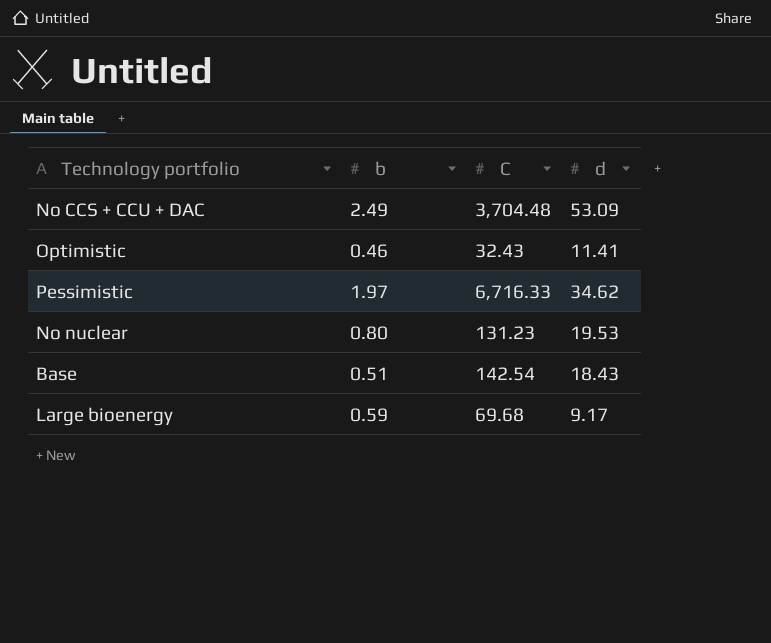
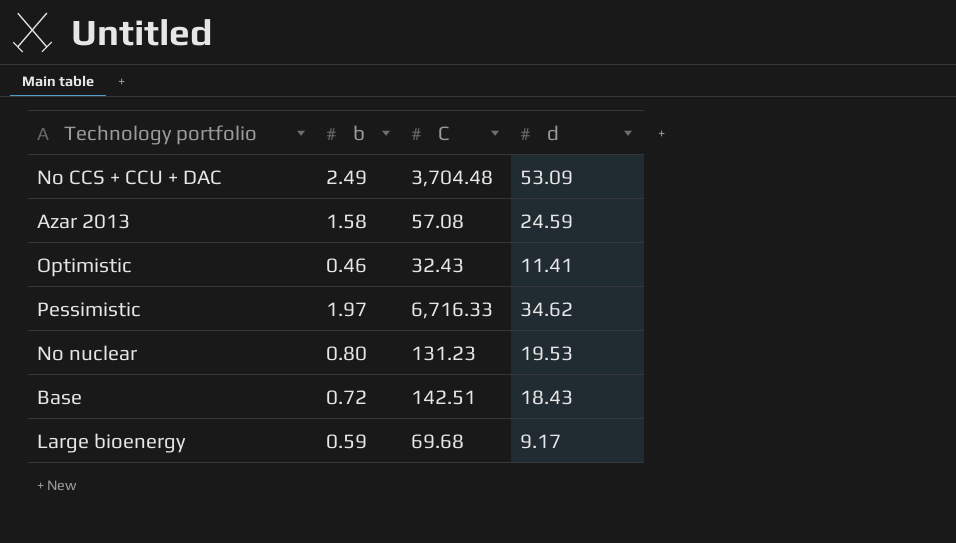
row Azar 2013: none -> 1.58 | 57.08 | 24.59
Base | b: 0.51 -> 0.72
Base | C: 142.54 -> 142.51

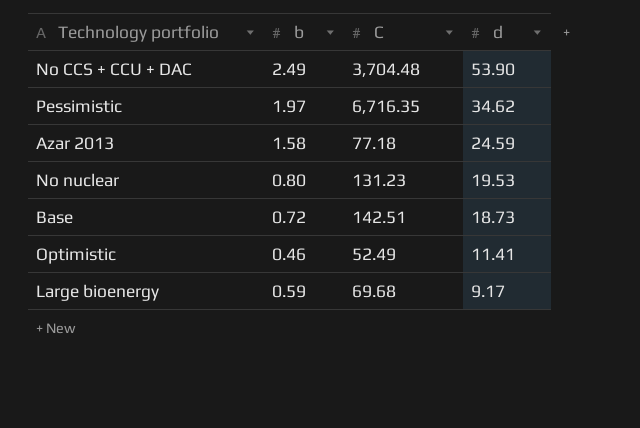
row order: none -> d descending
No CCS + CCU + DAC | d: 53.09 -> 53.90
Pessimistic | C: 6,716.33 -> 6,716.35
Azar 2013 | C: 57.08 -> 77.18
Base | d: 18.43 -> 18.73
Optimistic | C: 32.43 -> 52.49

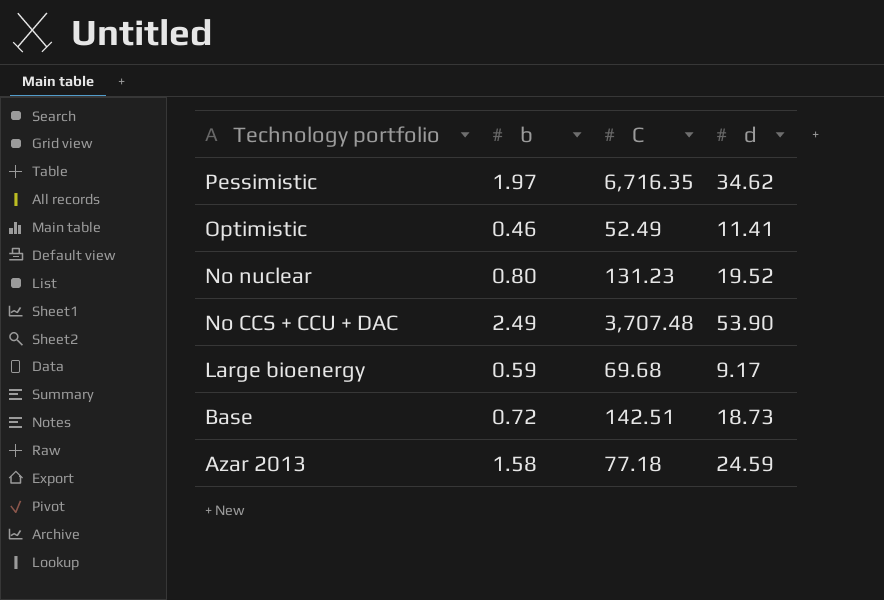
row order: d descending -> Technology portfolio descending
No nuclear | d: 19.53 -> 19.52
No CCS + CCU + DAC | C: 3,704.48 -> 3,707.48

